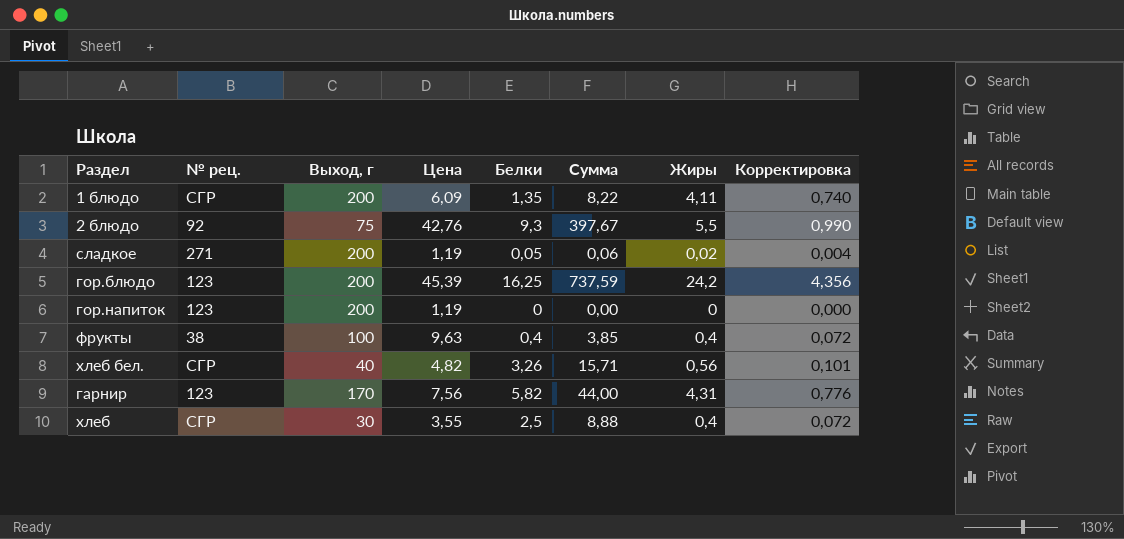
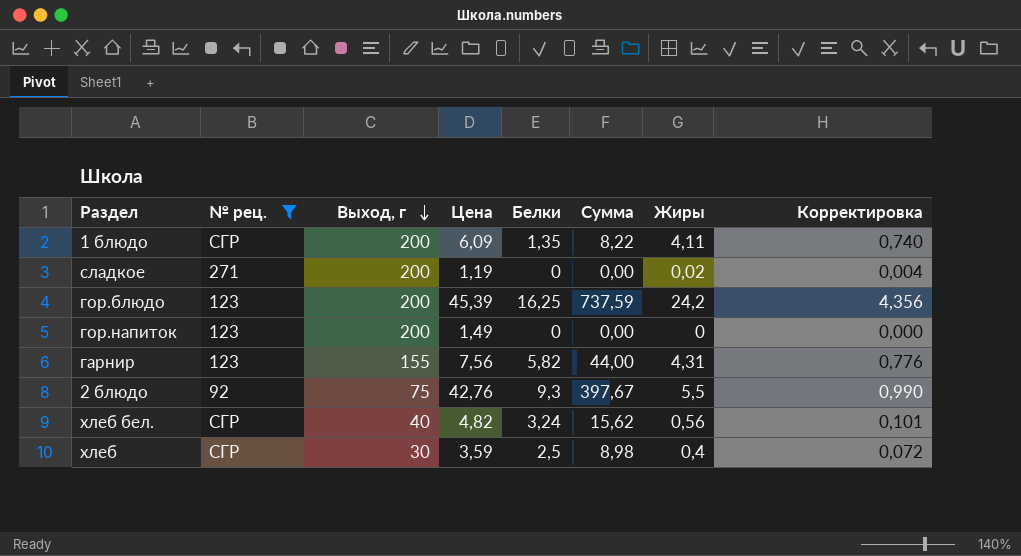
filter: none -> № рец. != 38
row order: none -> Выход, г descending
сладкое | Белки: 0,05 -> 0
сладкое | Сумма: 0,06 -> 0,00
гор.напиток | Цена: 1,19 -> 1,49
гарнир | Выход, г: 170 -> 155
хлеб бел. | Белки: 3,26 -> 3,24
хлеб бел. | Сумма: 15,71 -> 15,62
хлеб | Цена: 3,55 -> 3,59
хлеб | Сумма: 8,88 -> 8,98

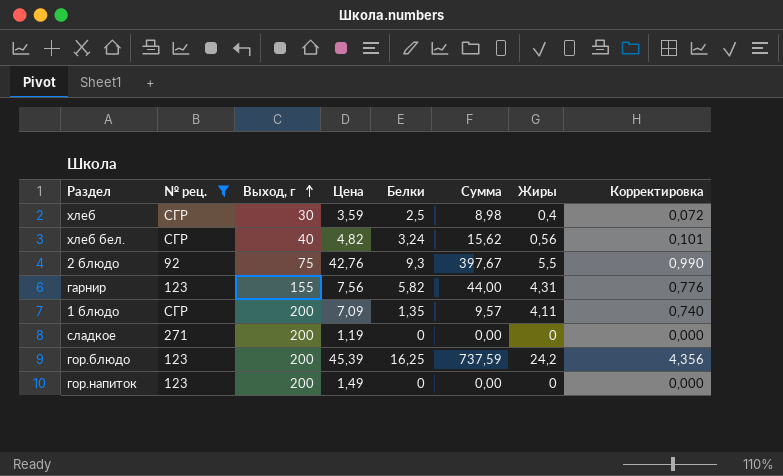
row order: Выход, г descending -> Выход, г ascending
1 блюдо | Цена: 6,09 -> 7,09
1 блюдо | Сумма: 8,22 -> 9,57
сладкое | Жиры: 0,02 -> 0
сладкое | Корректировка: 0,004 -> 0,000

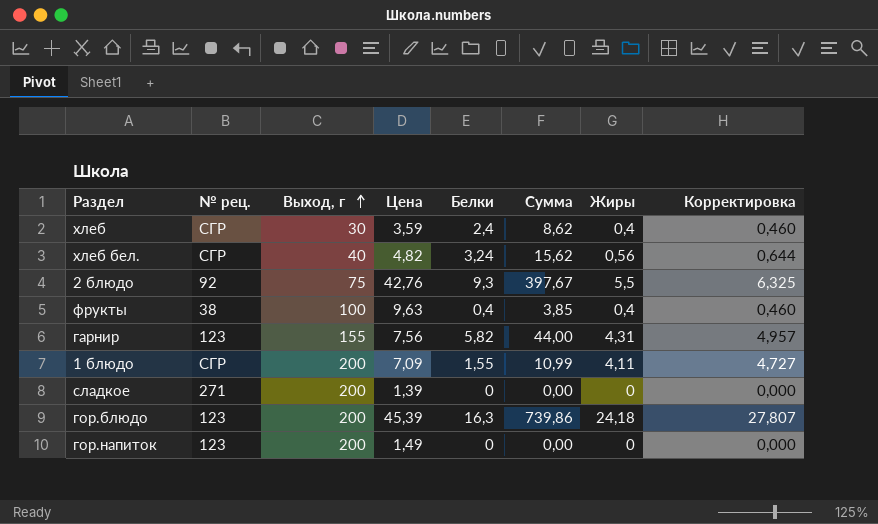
filter: № рец. != 38 -> none
column Корректировка | formula: [Жиры] * 0,18 -> [Жиры] * 1,15
хлеб | Белки: 2,5 -> 2,4
хлеб | Сумма: 8,98 -> 8,62
1 блюдо | Белки: 1,35 -> 1,55
1 блюдо | Сумма: 9,57 -> 10,99
сладкое | Цена: 1,19 -> 1,39
гор.блюдо | Белки: 16,25 -> 16,3
гор.блюдо | Сумма: 737,59 -> 739,86
гор.блюдо | Жиры: 24,2 -> 24,18

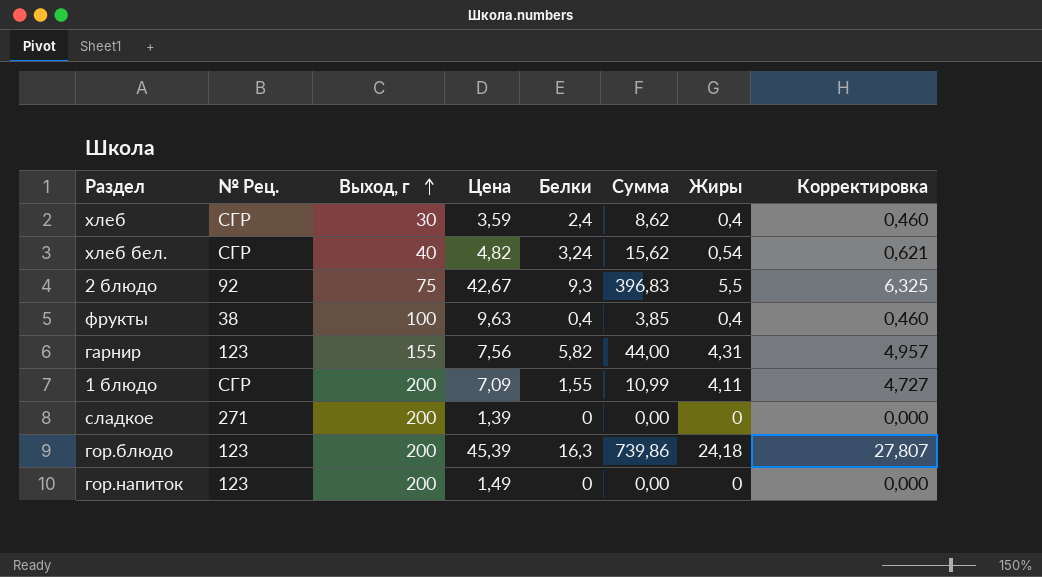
column name: № рец. -> № Рец.
хлеб бел. | Жиры: 0,56 -> 0,54
хлеб бел. | Корректировка: 0,644 -> 0,621
2 блюдо | Цена: 42,76 -> 42,67
2 блюдо | Сумма: 397,67 -> 396,83

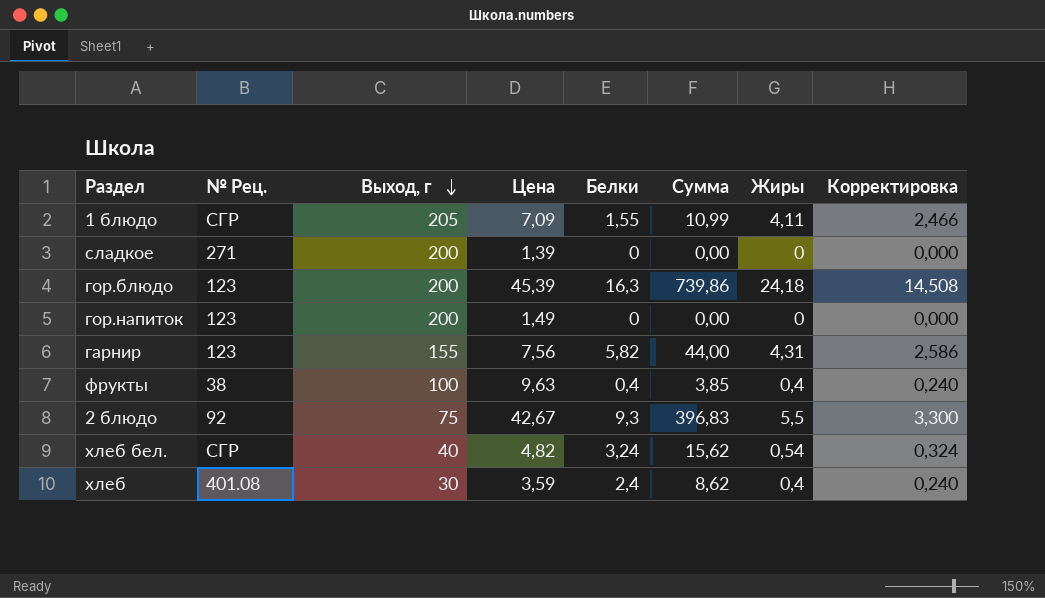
row order: Выход, г ascending -> Выход, г descending
column Корректировка | formula: [Жиры] * 1,15 -> [Жиры] * 0,6
1 блюдо | Выход, г: 200 -> 205
хлеб | № Рец.: СГР -> 401.08

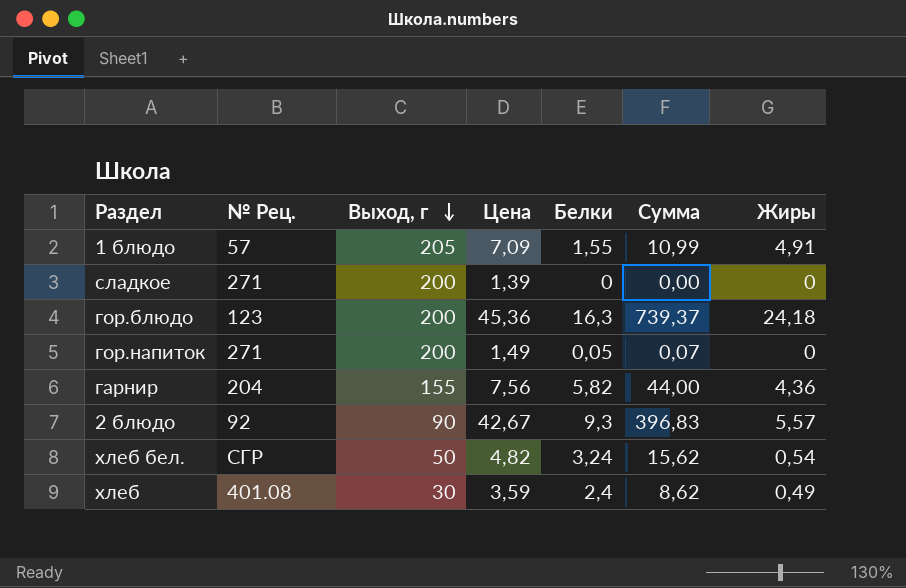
column Корректировка | formula: [Жиры] * 0,6 -> none
row фрукты: 38 | 100 | 9,63 | 0,4 | 3,85 | 0,4 | 0,240 -> none
1 блюдо | № Рец.: СГР -> 57
1 блюдо | Жиры: 4,11 -> 4,91
гор.блюдо | Цена: 45,39 -> 45,36
гор.блюдо | Сумма: 739,86 -> 739,37
гор.напиток | № Рец.: 123 -> 271
гор.напиток | Белки: 0 -> 0,05
гор.напиток | Сумма: 0,00 -> 0,07
гарнир | № Рец.: 123 -> 204
гарнир | Жиры: 4,31 -> 4,36
2 блюдо | Выход, г: 75 -> 90
2 блюдо | Жиры: 5,5 -> 5,57
хлеб бел. | Выход, г: 40 -> 50
хлеб | Жиры: 0,4 -> 0,49

